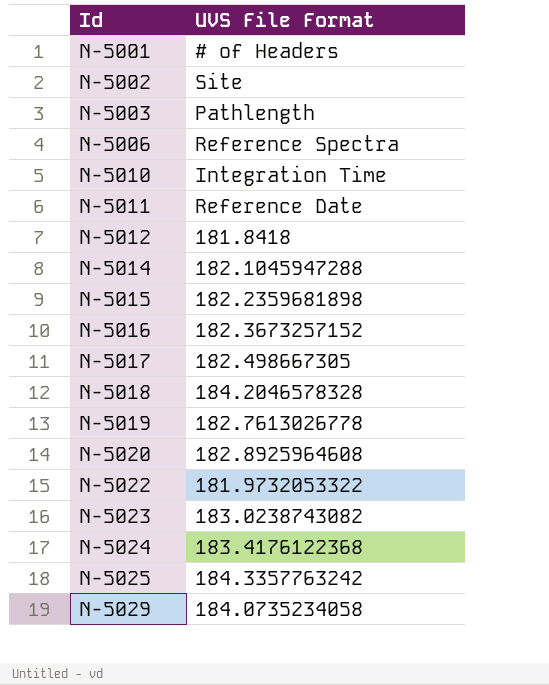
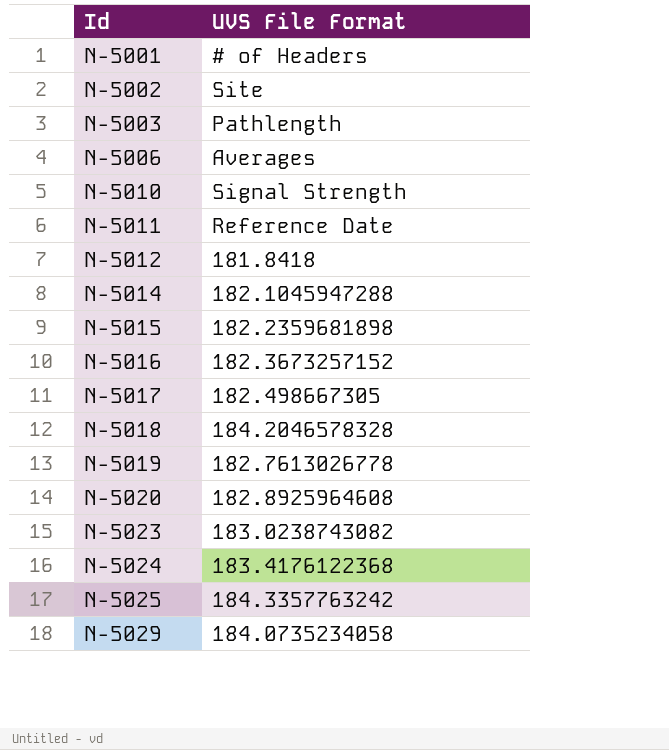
row N-5022: 181.9732053322 -> none
N-5006 | UVS File Format: Reference Spectra -> Averages
N-5010 | UVS File Format: Integration Time -> Signal Strength

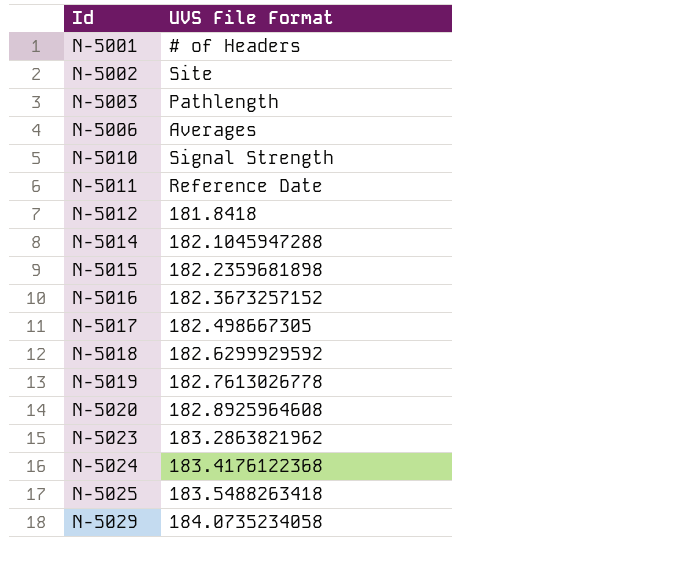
N-5018 | UVS File Format: 184.2046578328 -> 182.6299929592
N-5023 | UVS File Format: 183.0238743082 -> 183.2863821962
N-5025 | UVS File Format: 184.3357763242 -> 183.5488263418

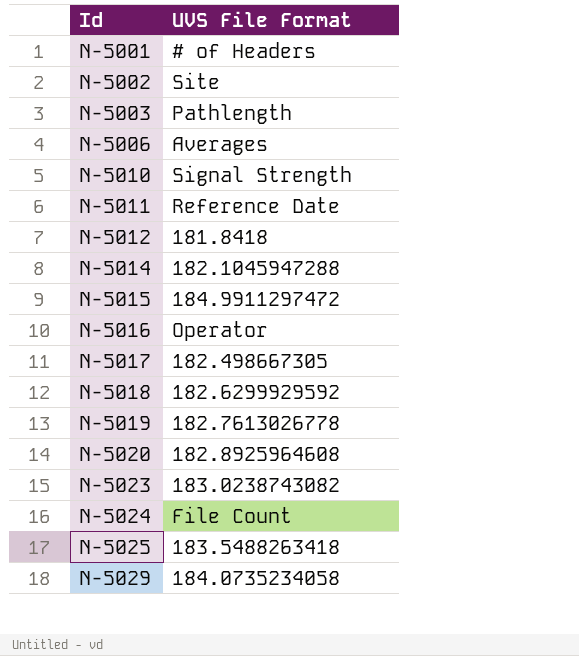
N-5015 | UVS File Format: 182.2359681898 -> 184.9911297472
N-5016 | UVS File Format: 182.3673257152 -> Operator
N-5023 | UVS File Format: 183.2863821962 -> 183.0238743082
N-5024 | UVS File Format: 183.4176122368 -> File Count

